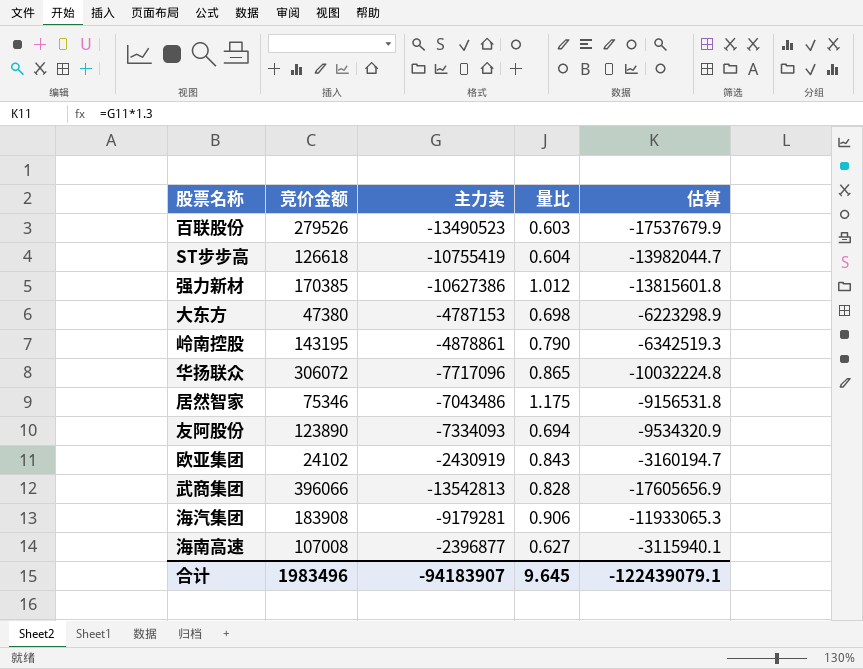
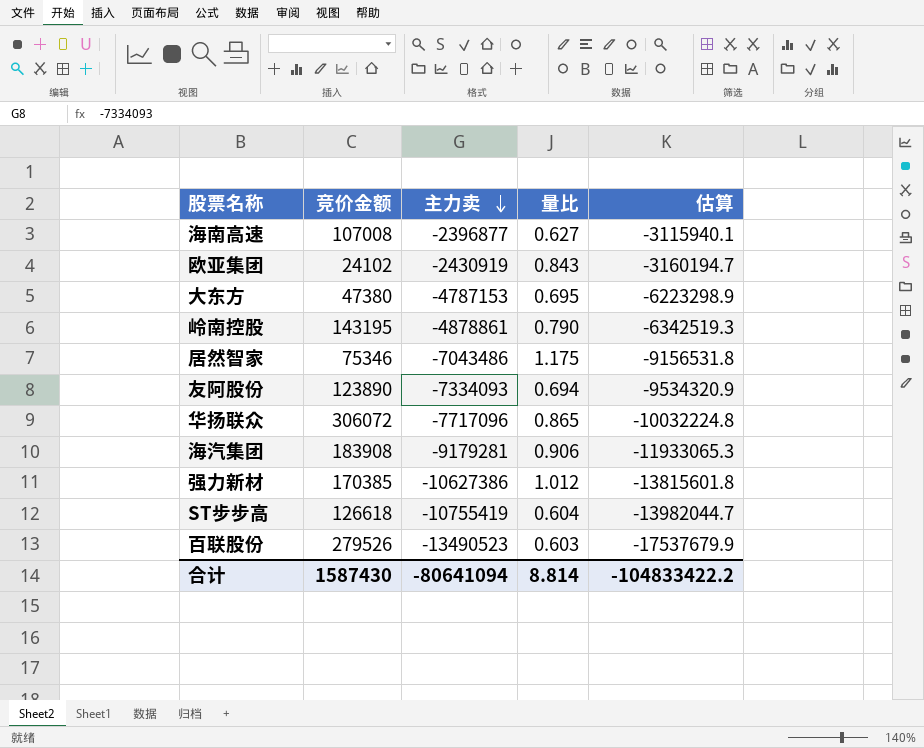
row order: none -> 主力卖 descending
row 武商集团: 396066 | -13542813 | 0.828 | -17605656.9 -> none
大东方 | 量比: 0.698 -> 0.695
合计 | 竞价金额: 1983496 -> 1587430
合计 | 主力卖: -94183907 -> -80641094
合计 | 量比: 9.645 -> 8.814
合计 | 估算: -122439079.1 -> -104833422.2

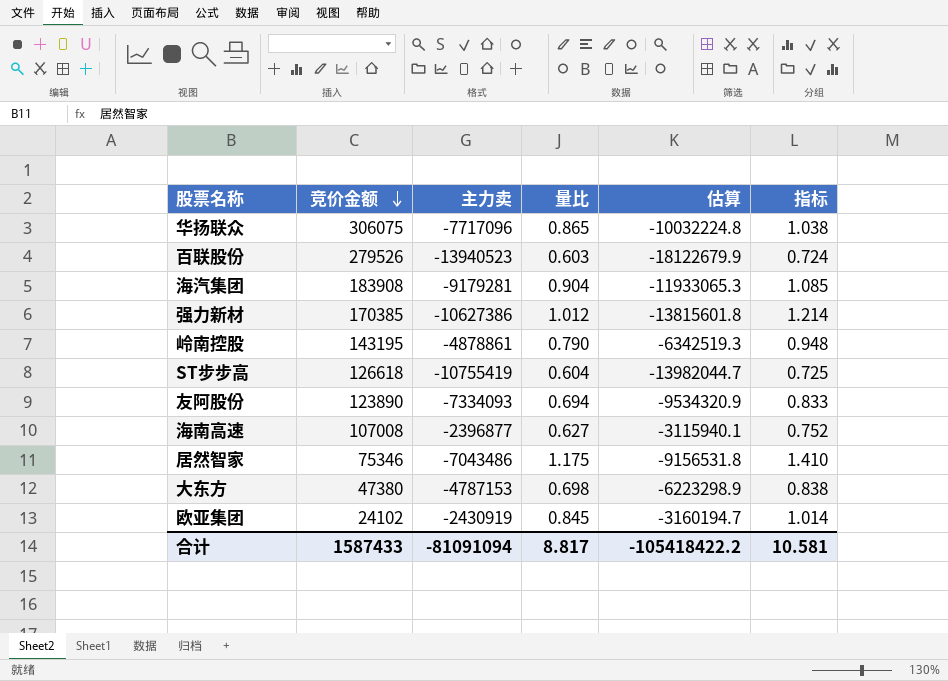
row order: 主力卖 descending -> 竞价金额 descending
column 指标 | formula: none -> [量比] * 1.2
华扬联众 | 竞价金额: 306072 -> 306075
百联股份 | 主力卖: -13490523 -> -13940523
百联股份 | 估算: -17537679.9 -> -18122679.9
海汽集团 | 量比: 0.906 -> 0.904
大东方 | 量比: 0.695 -> 0.698
欧亚集团 | 量比: 0.843 -> 0.845
合计 | 竞价金额: 1587430 -> 1587433
合计 | 主力卖: -80641094 -> -81091094
合计 | 量比: 8.814 -> 8.817
合计 | 估算: -104833422.2 -> -105418422.2

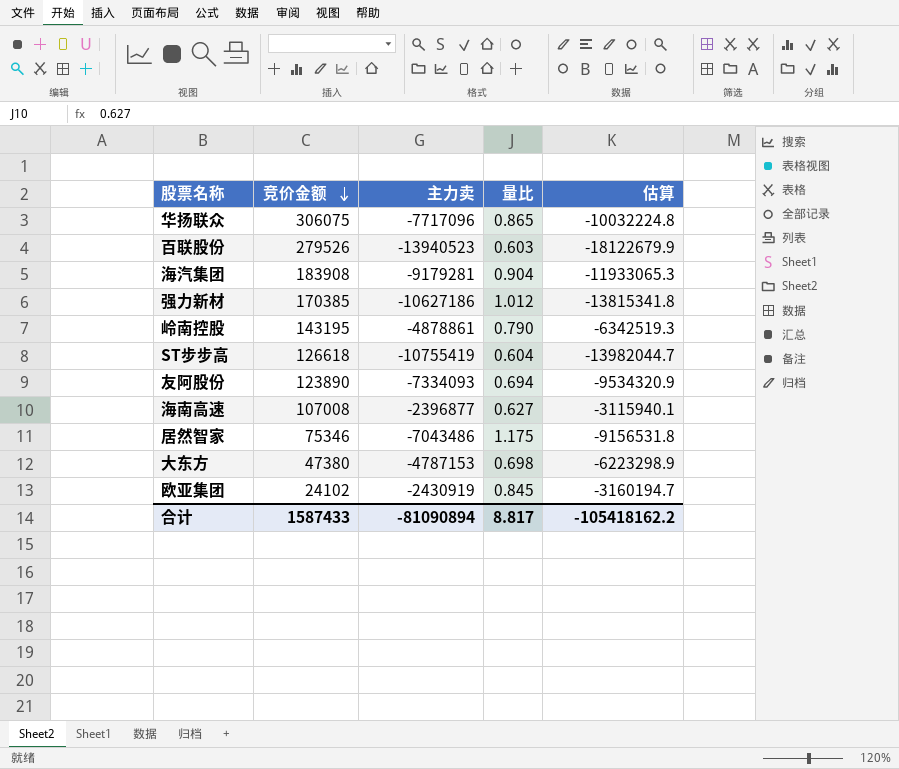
column 指标 | formula: [量比] * 1.2 -> none
强力新材 | 主力卖: -10627386 -> -10627186
强力新材 | 估算: -13815601.8 -> -13815341.8
合计 | 主力卖: -81091094 -> -81090894
合计 | 估算: -105418422.2 -> -105418162.2

